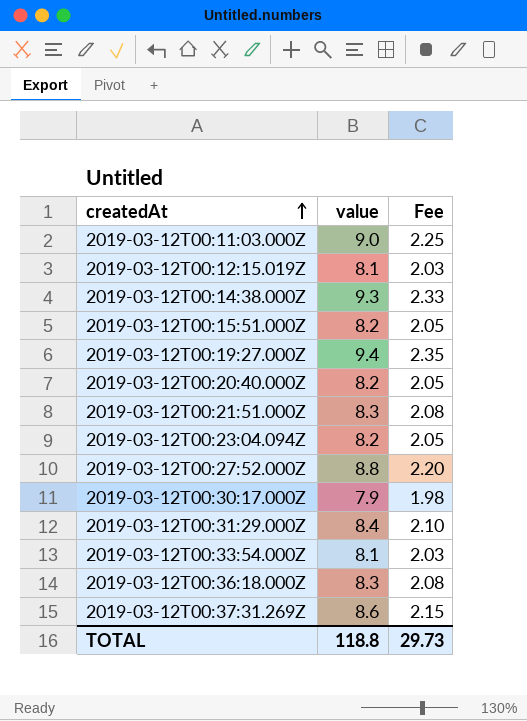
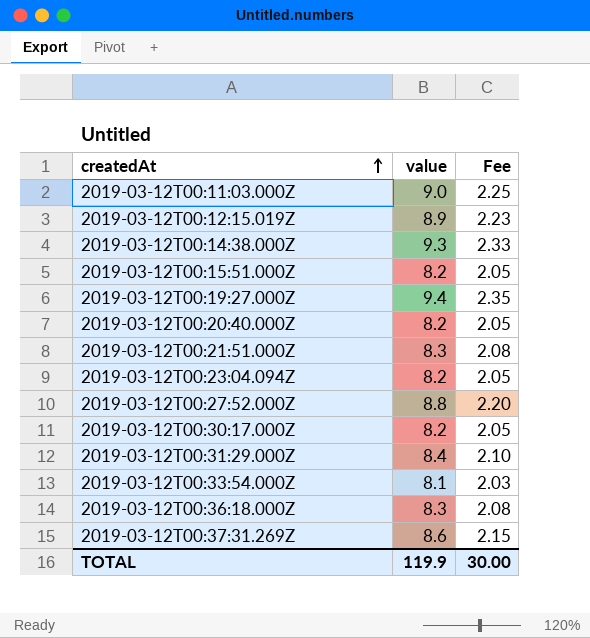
2019-03-12T00:12:15.019Z | value: 8.1 -> 8.9
2019-03-12T00:12:15.019Z | Fee: 2.03 -> 2.23
2019-03-12T00:30:17.000Z | value: 7.9 -> 8.2
2019-03-12T00:30:17.000Z | Fee: 1.98 -> 2.05
TOTAL | value: 118.8 -> 119.9
TOTAL | Fee: 29.73 -> 30.00

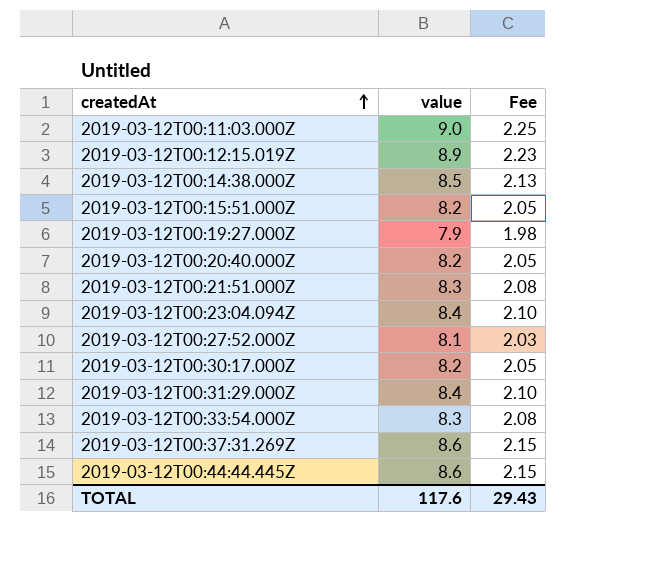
row 2019-03-12T00:36:18.000Z: 8.3 | 2.08 -> none
2019-03-12T00:14:38.000Z | value: 9.3 -> 8.5
2019-03-12T00:14:38.000Z | Fee: 2.33 -> 2.13
2019-03-12T00:19:27.000Z | value: 9.4 -> 7.9
2019-03-12T00:19:27.000Z | Fee: 2.35 -> 1.98
2019-03-12T00:23:04.094Z | value: 8.2 -> 8.4
2019-03-12T00:23:04.094Z | Fee: 2.05 -> 2.10
2019-03-12T00:27:52.000Z | value: 8.8 -> 8.1
2019-03-12T00:27:52.000Z | Fee: 2.20 -> 2.03
2019-03-12T00:33:54.000Z | value: 8.1 -> 8.3
2019-03-12T00:33:54.000Z | Fee: 2.03 -> 2.08
row 2019-03-12T00:44:44.445Z: none -> 8.6 | 2.15
TOTAL | value: 119.9 -> 117.6
TOTAL | Fee: 30.00 -> 29.43

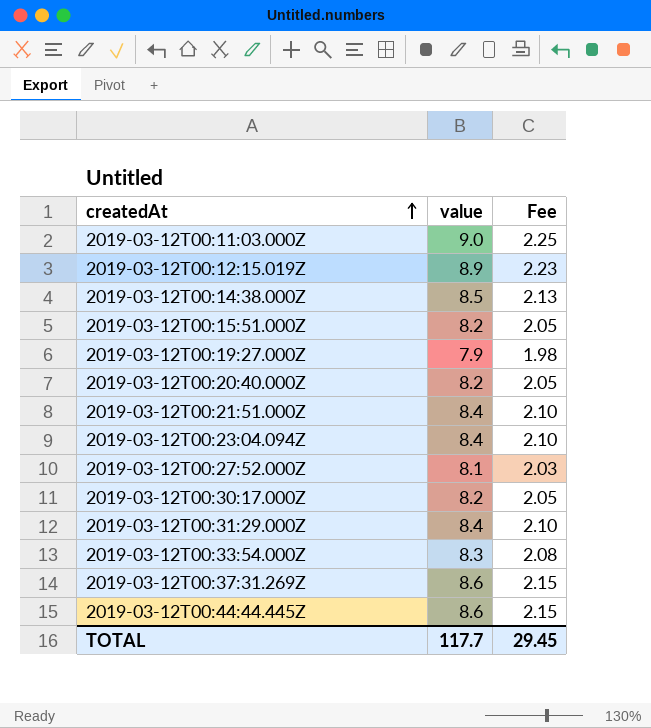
2019-03-12T00:21:51.000Z | value: 8.3 -> 8.4
2019-03-12T00:21:51.000Z | Fee: 2.08 -> 2.10
TOTAL | value: 117.6 -> 117.7
TOTAL | Fee: 29.43 -> 29.45

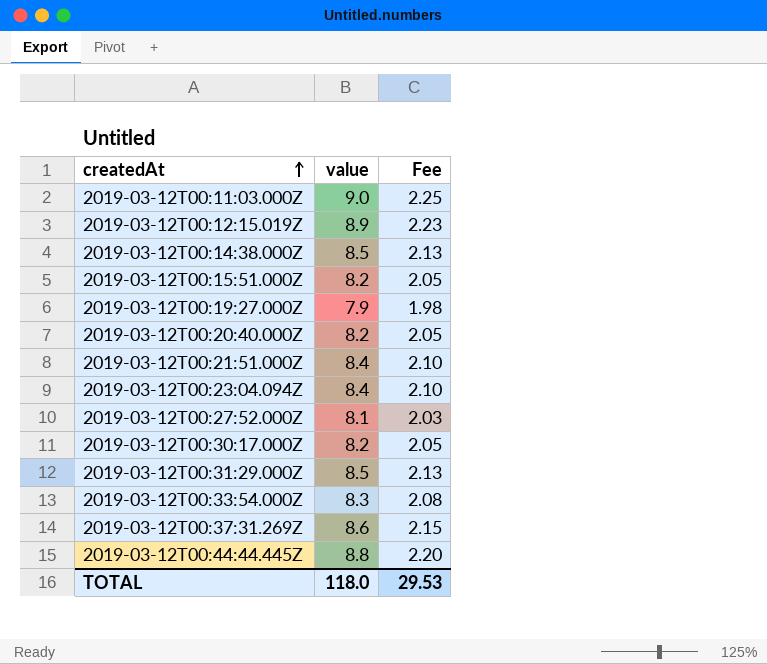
2019-03-12T00:31:29.000Z | value: 8.4 -> 8.5
2019-03-12T00:31:29.000Z | Fee: 2.10 -> 2.13
2019-03-12T00:44:44.445Z | value: 8.6 -> 8.8
2019-03-12T00:44:44.445Z | Fee: 2.15 -> 2.20
TOTAL | value: 117.7 -> 118.0
TOTAL | Fee: 29.45 -> 29.53

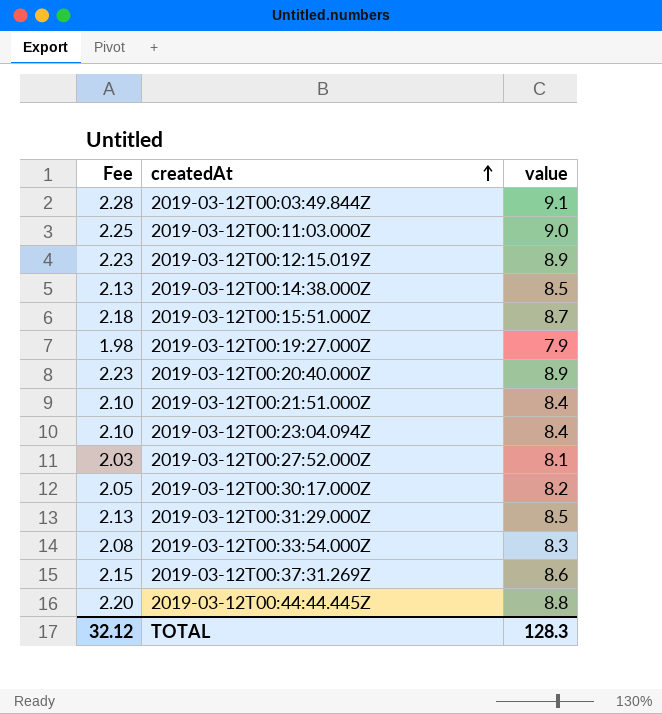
column Fee | position: 3 -> 1
row 2019-03-12T00:03:49.844Z: none -> 2.28 | 9.1
2019-03-12T00:15:51.000Z | Fee: 2.05 -> 2.18
2019-03-12T00:15:51.000Z | value: 8.2 -> 8.7
2019-03-12T00:20:40.000Z | Fee: 2.05 -> 2.23
2019-03-12T00:20:40.000Z | value: 8.2 -> 8.9
TOTAL | Fee: 29.53 -> 32.12
TOTAL | value: 118.0 -> 128.3

